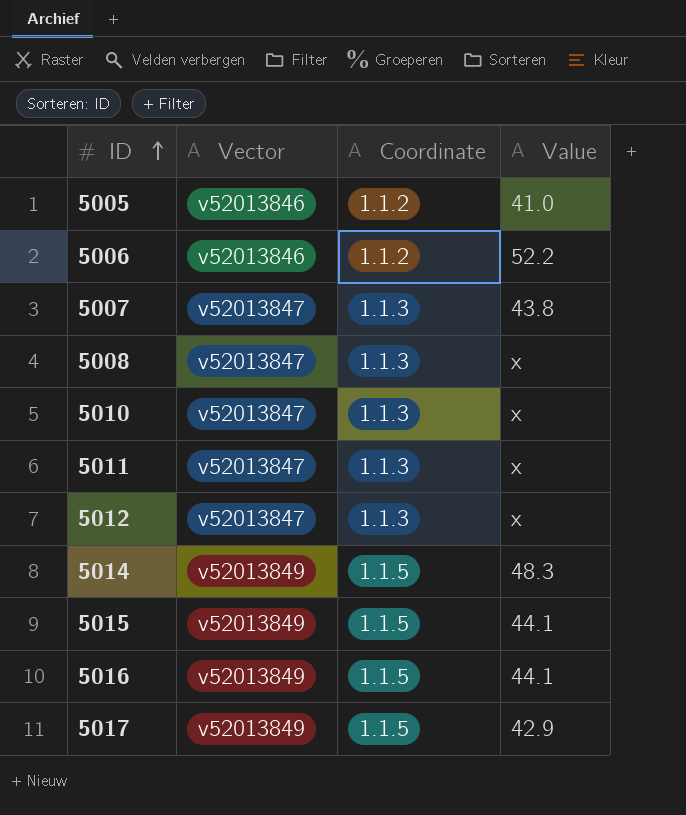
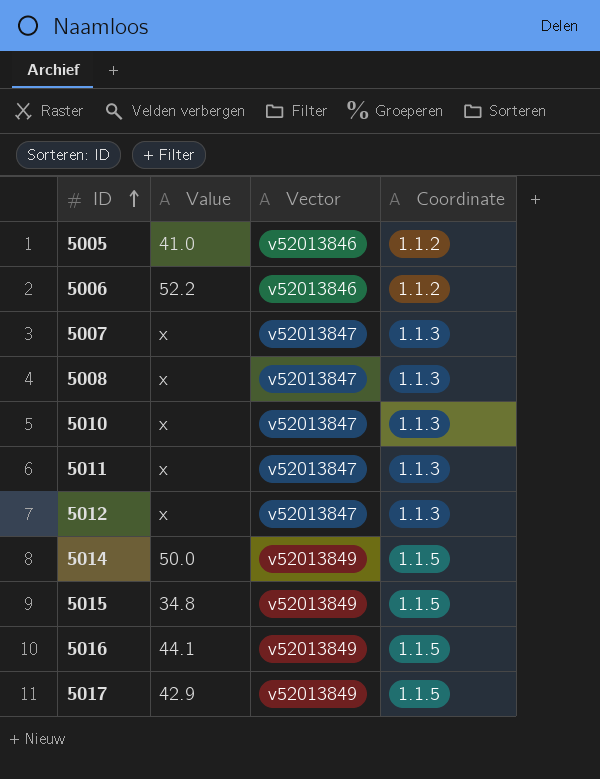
column Value | position: 4 -> 2
5007 | Value: 43.8 -> x
5014 | Value: 48.3 -> 50.0
5015 | Value: 44.1 -> 34.8

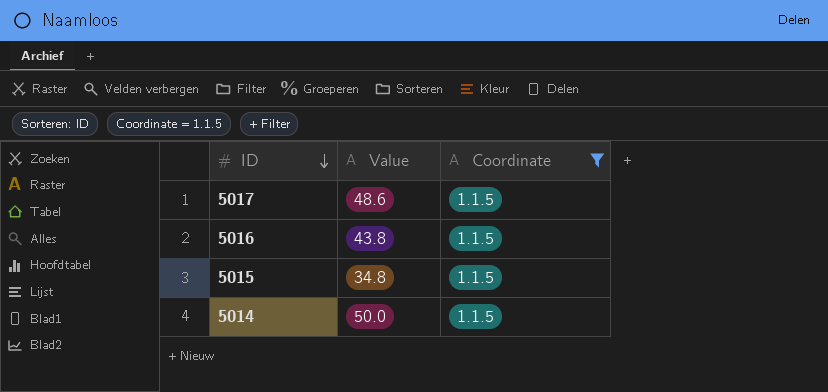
filter: none -> Coordinate = 1.1.5
row order: ID ascending -> ID descending
column Vector | position: 3 -> none
5017 | Value: 42.9 -> 48.6
5016 | Value: 44.1 -> 43.8

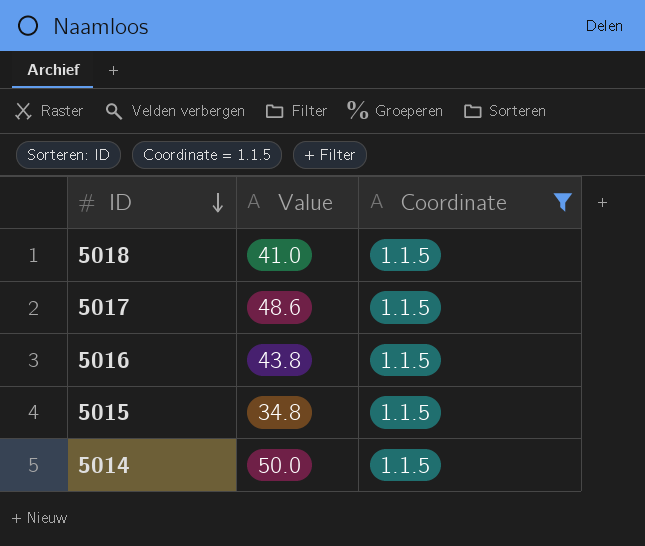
row 5018: none -> 41.0 | 1.1.5

